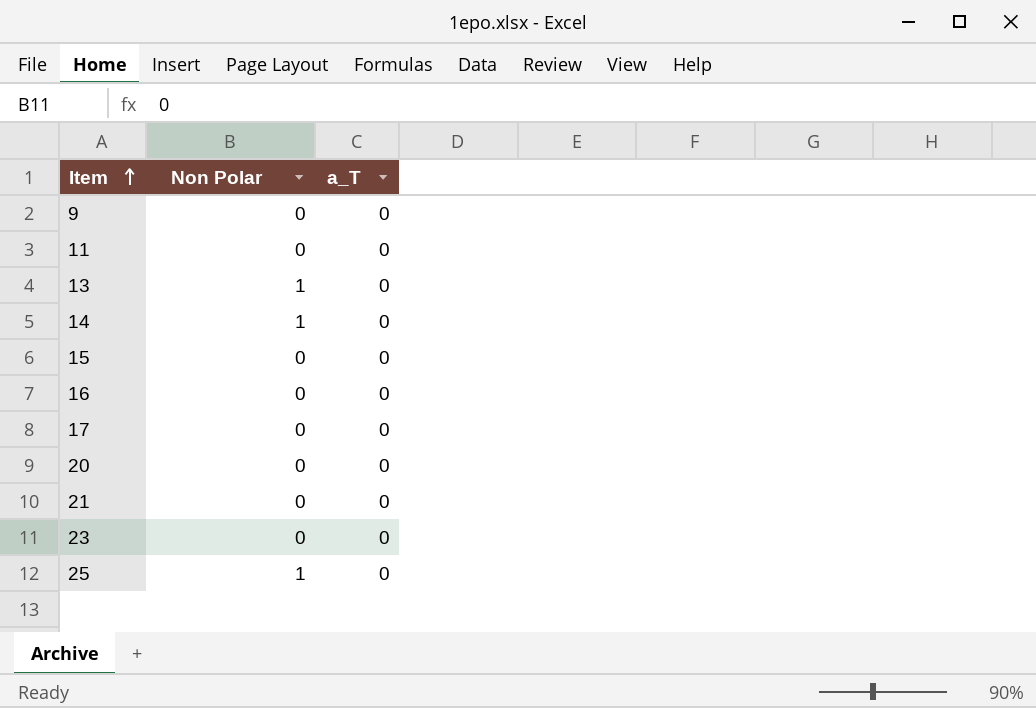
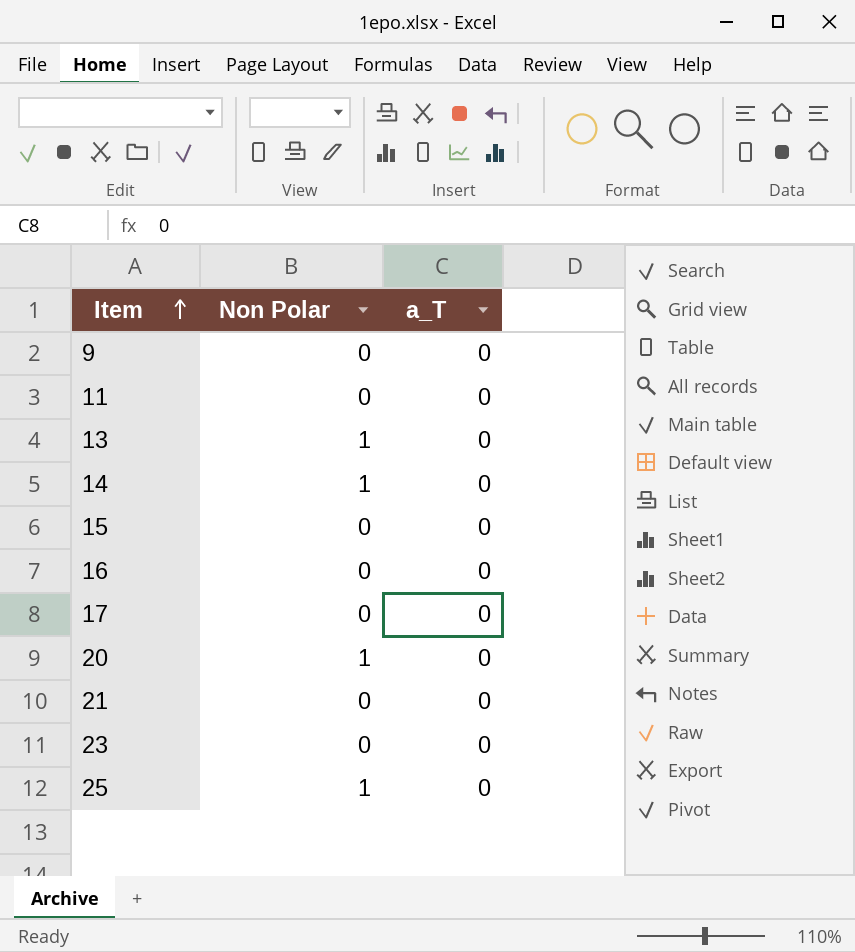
20 | Non Polar: 0 -> 1

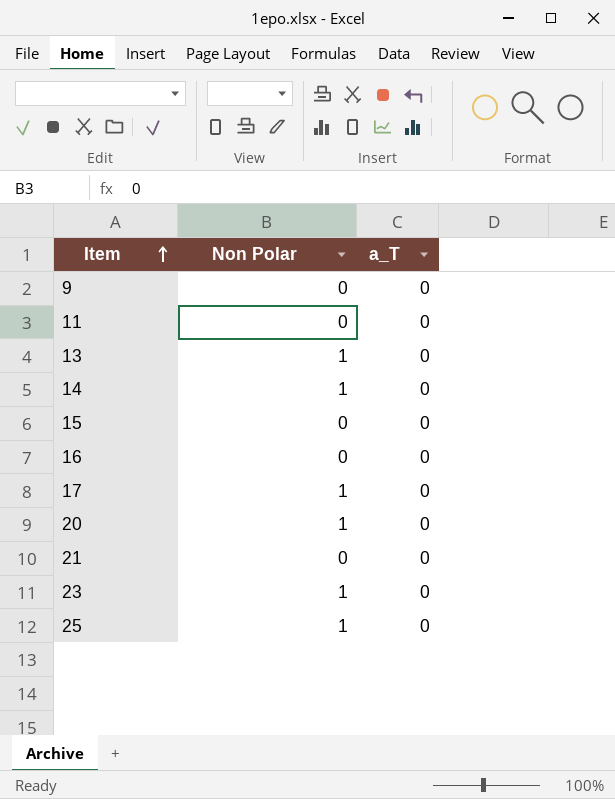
17 | Non Polar: 0 -> 1
23 | Non Polar: 0 -> 1

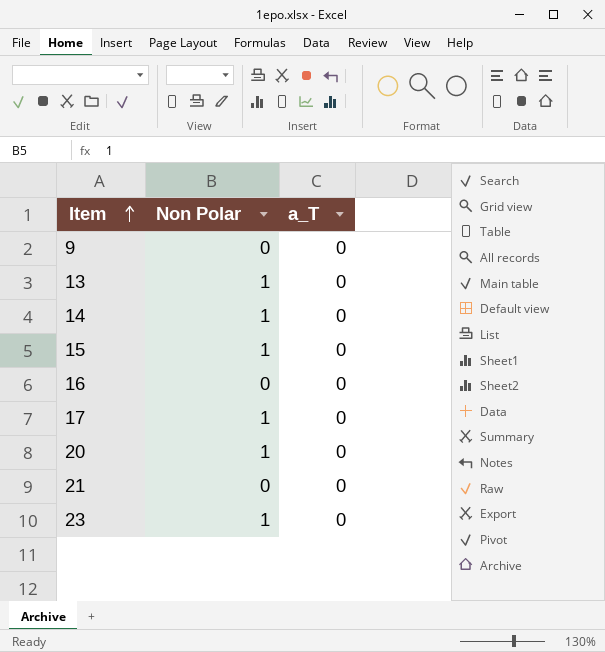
row 11: 0 | 0 -> none
row 25: 1 | 0 -> none
15 | Non Polar: 0 -> 1

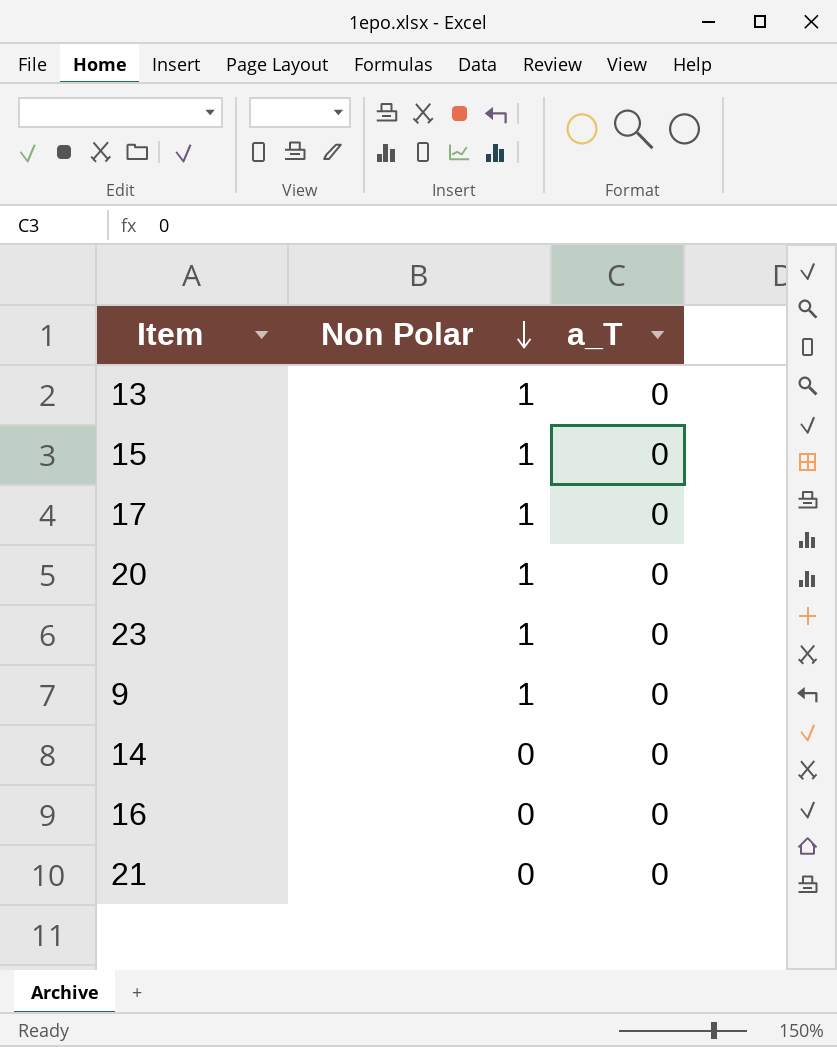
row order: Item ascending -> Non Polar descending
9 | Non Polar: 0 -> 1
14 | Non Polar: 1 -> 0

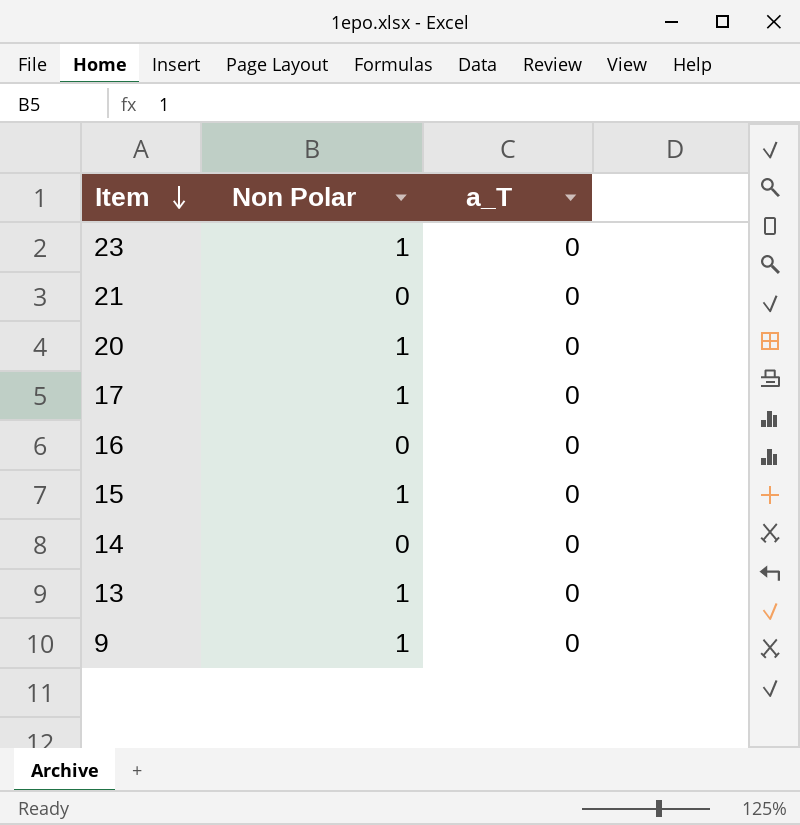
row order: Non Polar descending -> Item descending

